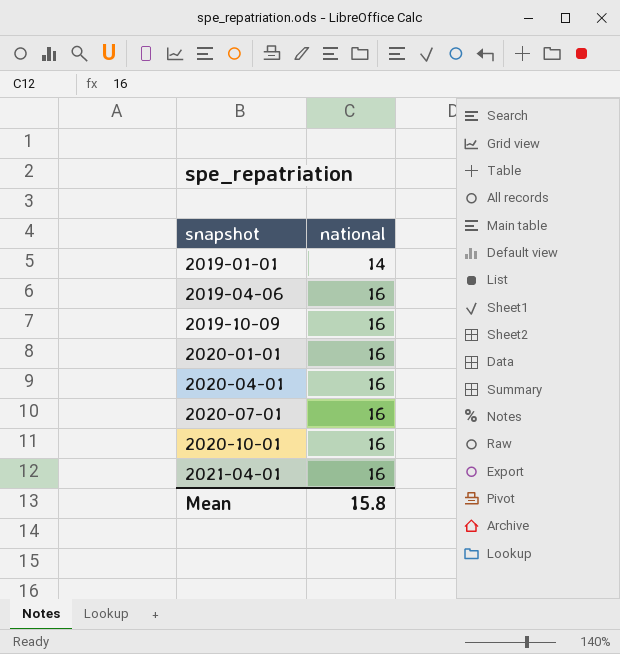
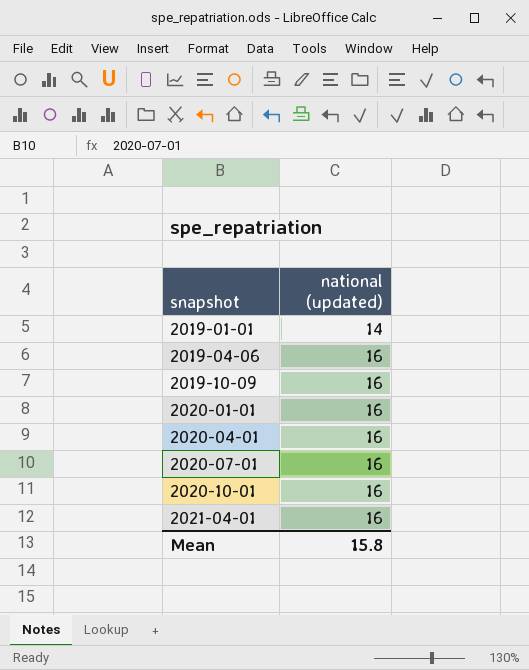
column name: national -> national (updated)

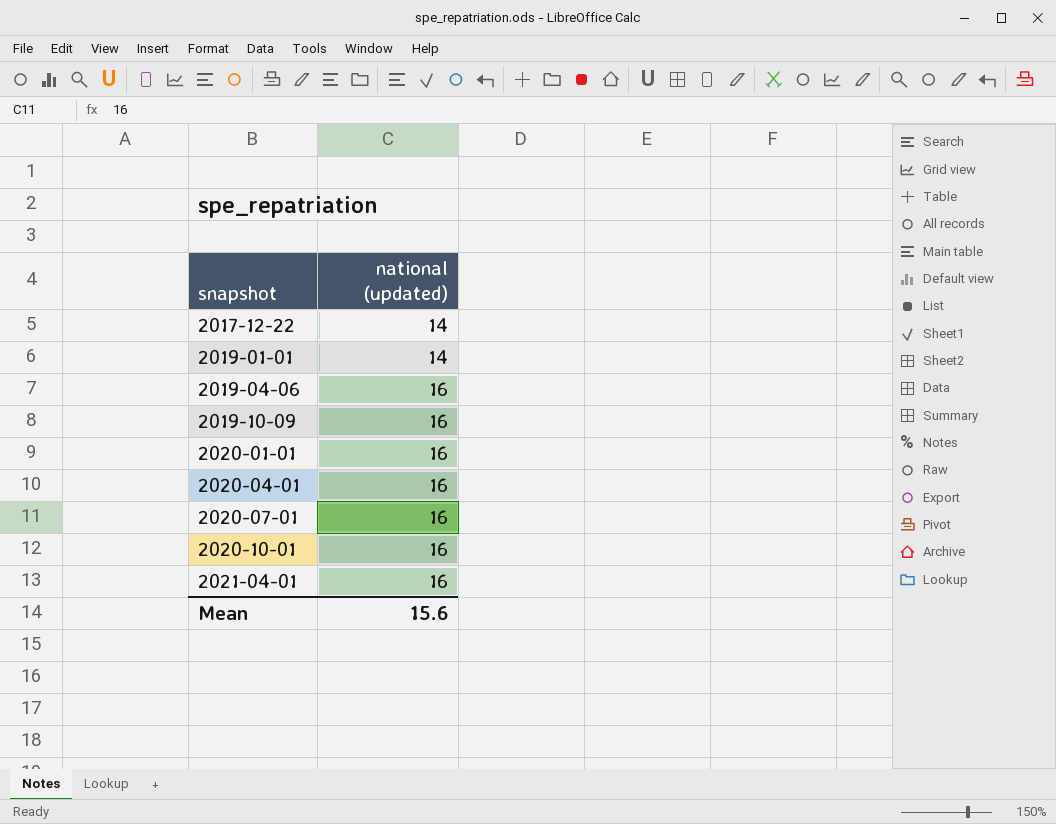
row 2017-12-22: none -> 14
Mean | national (updated): 15.8 -> 15.6

